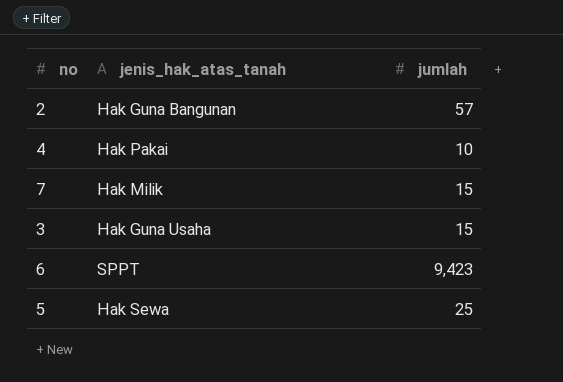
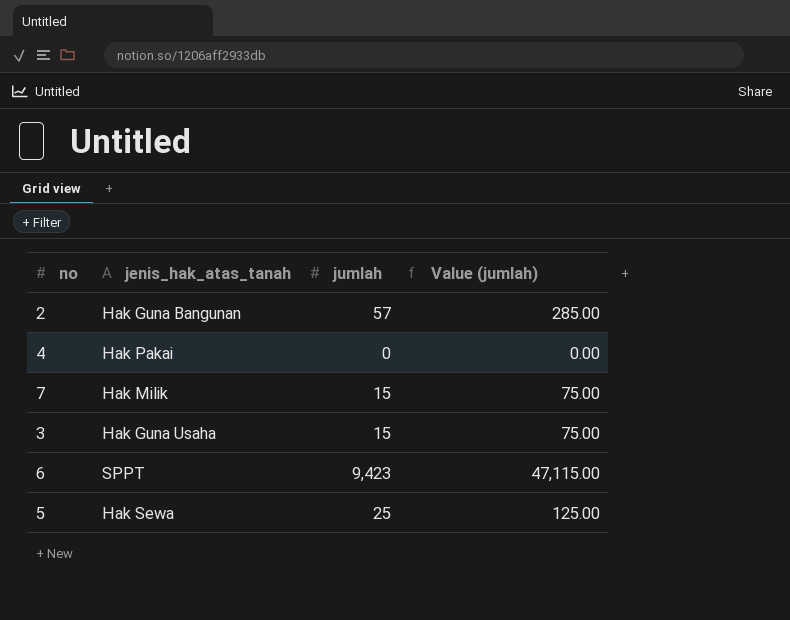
column Value (jumlah) | formula: none -> [jumlah] * 5
4 | jumlah: 10 -> 0

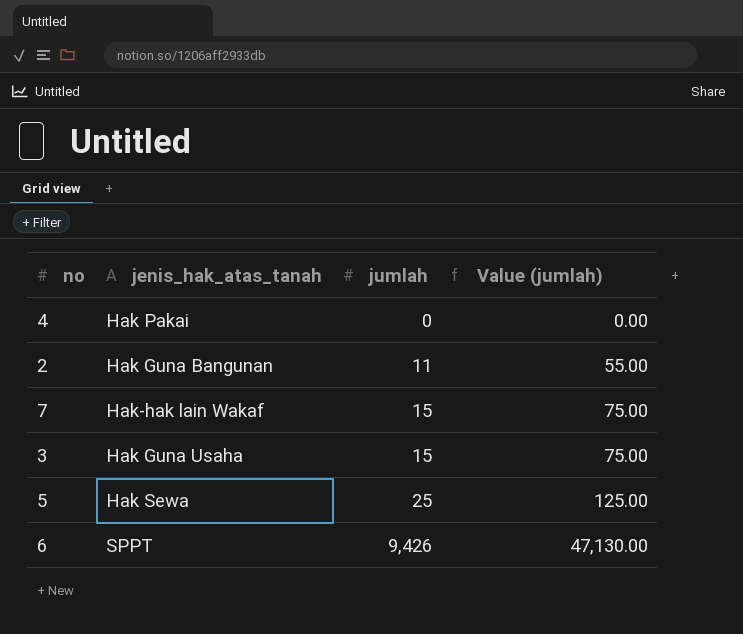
row order: none -> jumlah ascending
2 | jumlah: 57 -> 11
2 | Value (jumlah): 285.00 -> 55.00
7 | jenis_hak_atas_tanah: Hak Milik -> Hak-hak lain Wakaf
6 | jumlah: 9,423 -> 9,426
6 | Value (jumlah): 47,115.00 -> 47,130.00

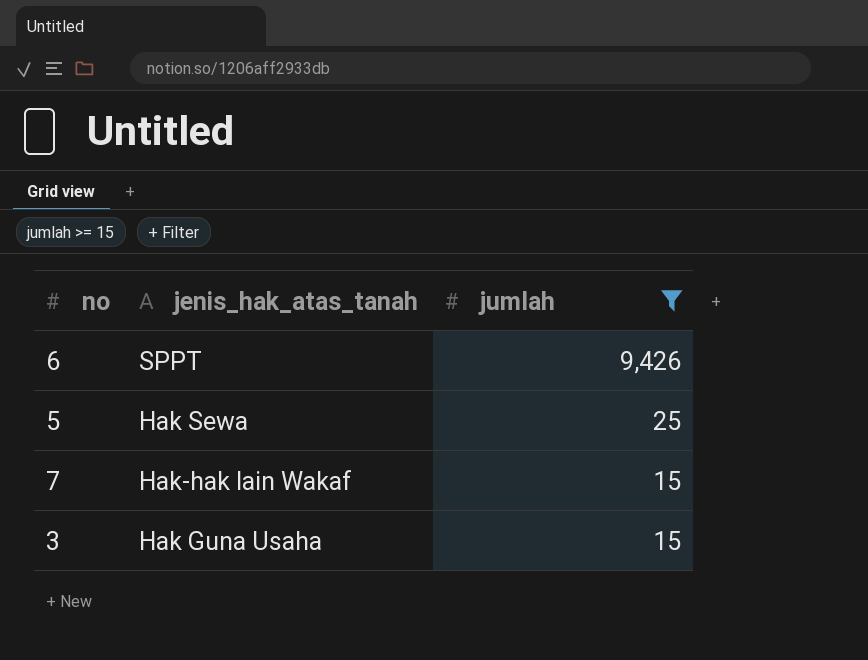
filter: none -> jumlah >= 15
row order: jumlah ascending -> jumlah descending
column Value (jumlah) | formula: [jumlah] * 5 -> none

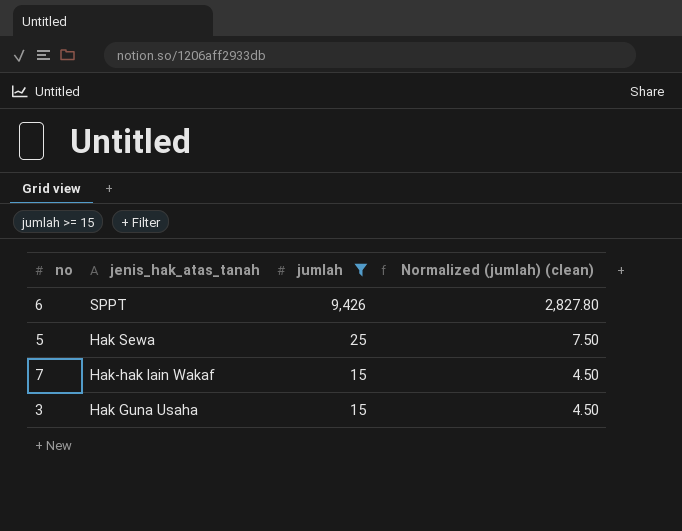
column Normalized (jumlah) (clean) | formula: none -> [jumlah] * 0.3

